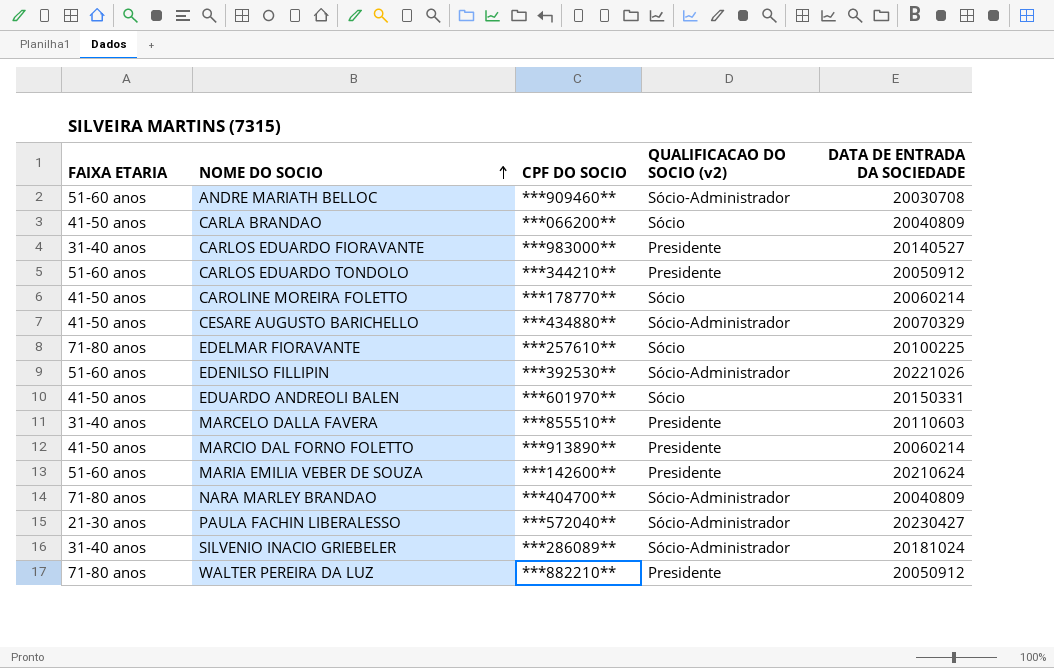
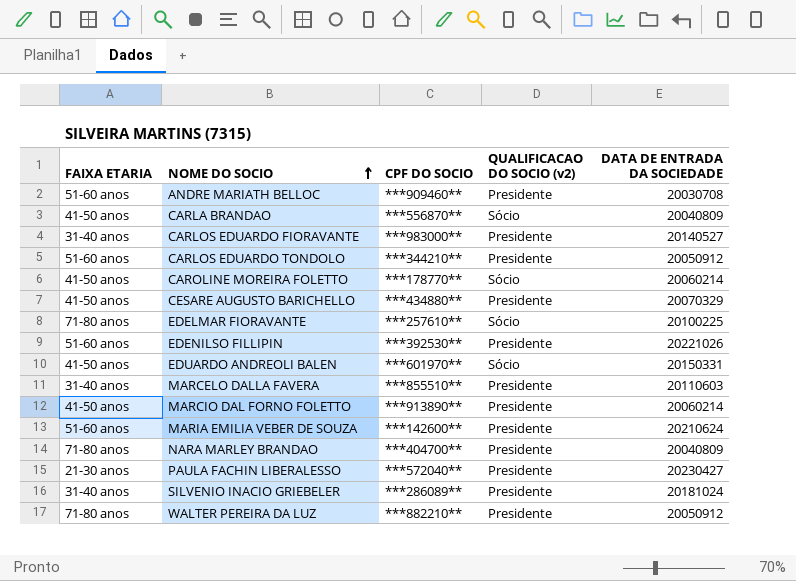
ANDRE MARIATH BELLOC | QUALIFICACAO DO SOCIO (v2): Sócio-Administrador -> Presidente
CARLA BRANDAO | CPF DO SOCIO: ***066200** -> ***556870**
CESARE AUGUSTO BARICHELLO | QUALIFICACAO DO SOCIO (v2): Sócio-Administrador -> Presidente
EDENILSO FILLIPIN | QUALIFICACAO DO SOCIO (v2): Sócio-Administrador -> Presidente
NARA MARLEY BRANDAO | QUALIFICACAO DO SOCIO (v2): Sócio-Administrador -> Presidente
PAULA FACHIN LIBERALESSO | QUALIFICACAO DO SOCIO (v2): Sócio-Administrador -> Presidente
SILVENIO INACIO GRIEBELER | QUALIFICACAO DO SOCIO (v2): Sócio-Administrador -> Presidente

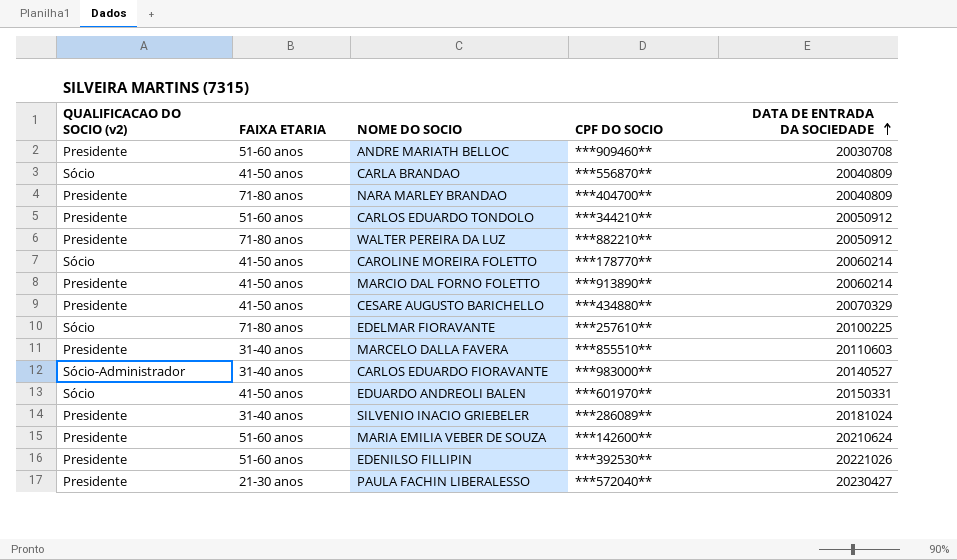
row order: NOME DO SOCIO ascending -> DATA DE ENTRADA DA SOCIEDADE ascending
column QUALIFICACAO DO SOCIO (v2) | position: 4 -> 1
CARLOS EDUARDO FIORAVANTE | QUALIFICACAO DO SOCIO (v2): Presidente -> Sócio-Administrador

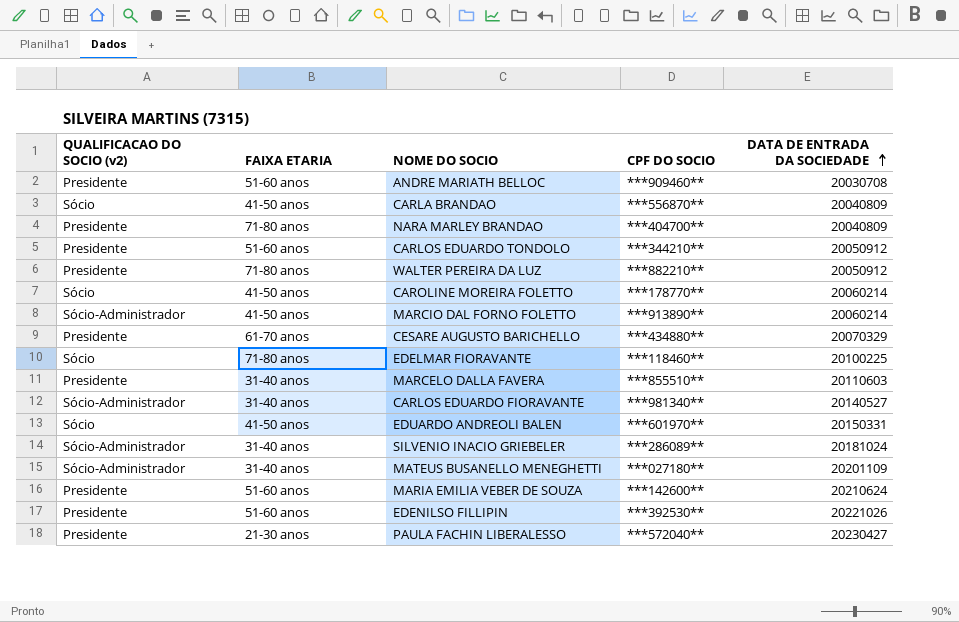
MARCIO DAL FORNO FOLETTO | QUALIFICACAO DO SOCIO (v2): Presidente -> Sócio-Administrador
CESARE AUGUSTO BARICHELLO | FAIXA ETARIA: 41-50 anos -> 61-70 anos
EDELMAR FIORAVANTE | CPF DO SOCIO: ***257610** -> ***118460**
CARLOS EDUARDO FIORAVANTE | CPF DO SOCIO: ***983000** -> ***981340**
SILVENIO INACIO GRIEBELER | QUALIFICACAO DO SOCIO (v2): Presidente -> Sócio-Administrador
row MATEUS BUSANELLO MENEGHETTI: none -> Sócio-Administrador | 31-40 anos | ***027180** | 20201109

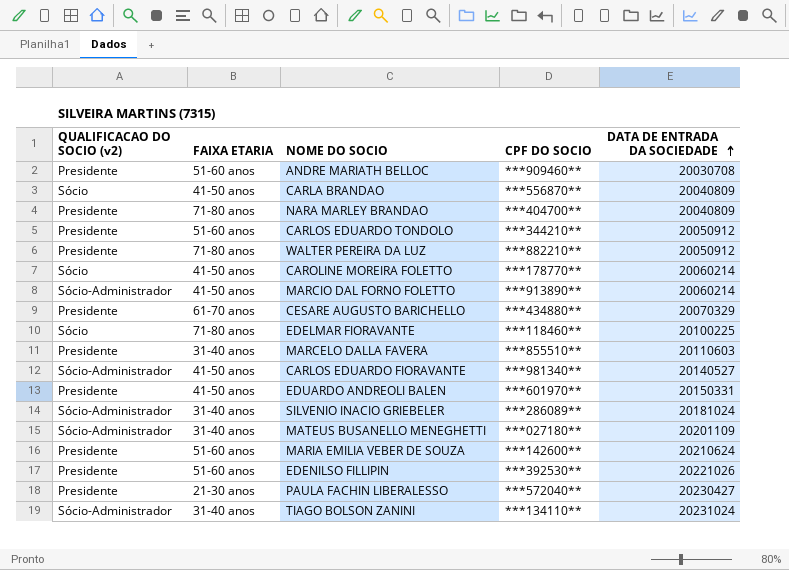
CARLOS EDUARDO FIORAVANTE | FAIXA ETARIA: 31-40 anos -> 41-50 anos
EDUARDO ANDREOLI BALEN | QUALIFICACAO DO SOCIO (v2): Sócio -> Presidente
row TIAGO BOLSON ZANINI: none -> Sócio-Administrador | 31-40 anos | ***134110** | 20231024

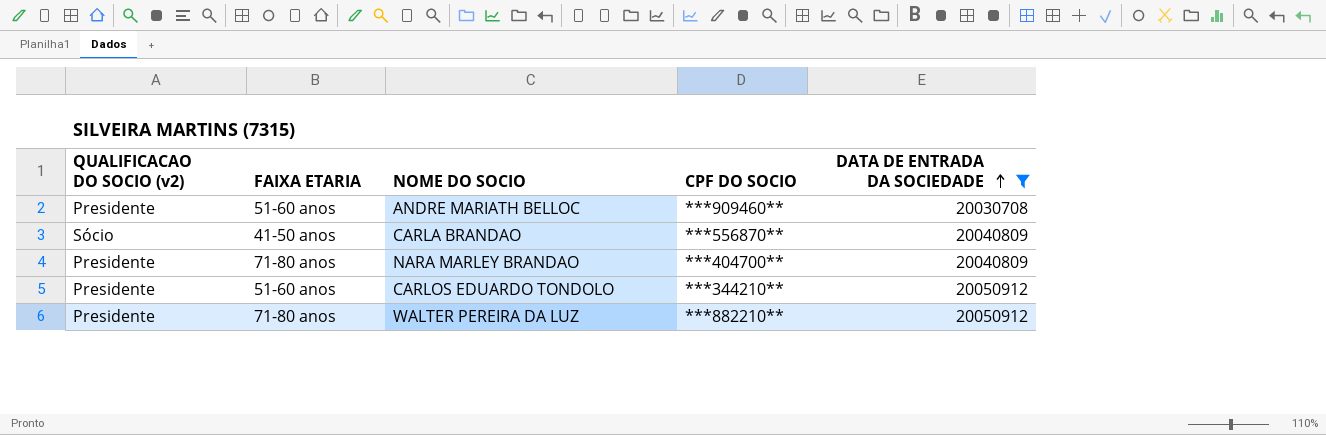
filter: none -> DATA DE ENTRADA DA SOCIEDADE <= 20050912

